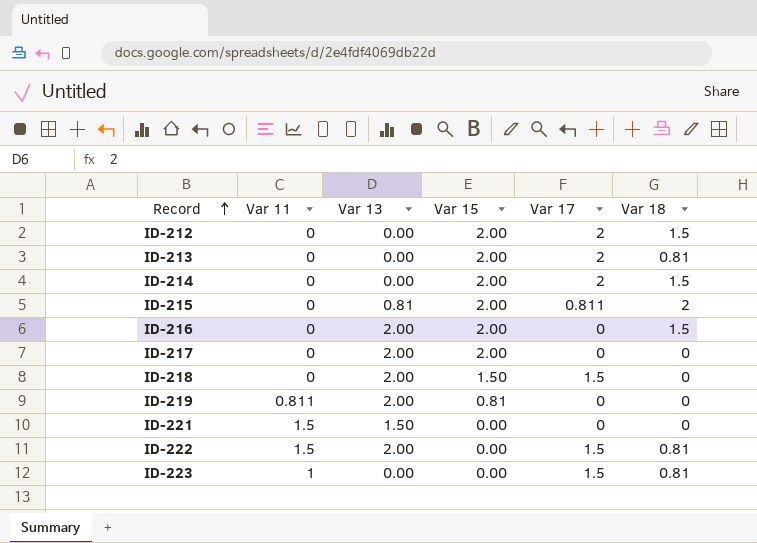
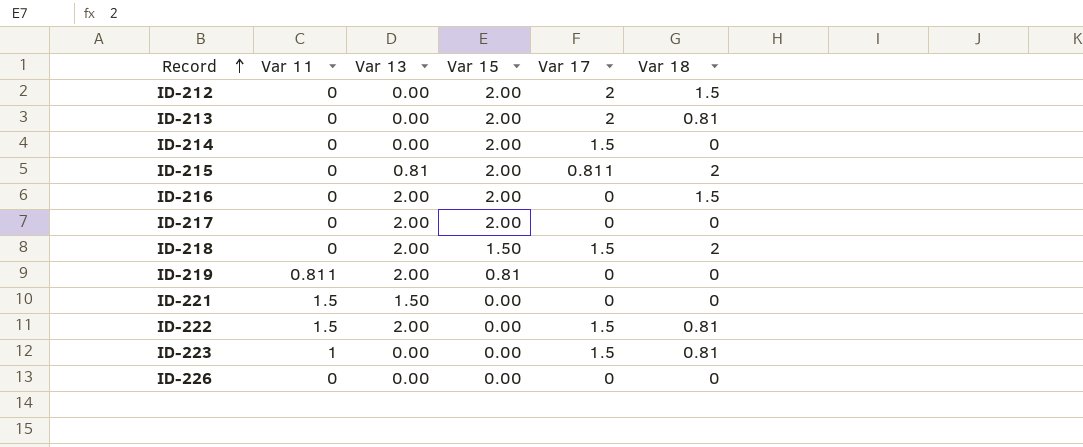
ID-214 | Var 17: 2 -> 1.5
ID-214 | Var 18: 1.5 -> 0
ID-218 | Var 18: 0 -> 2
row ID-226: none -> 0 | 0.00 | 0.00 | 0 | 0

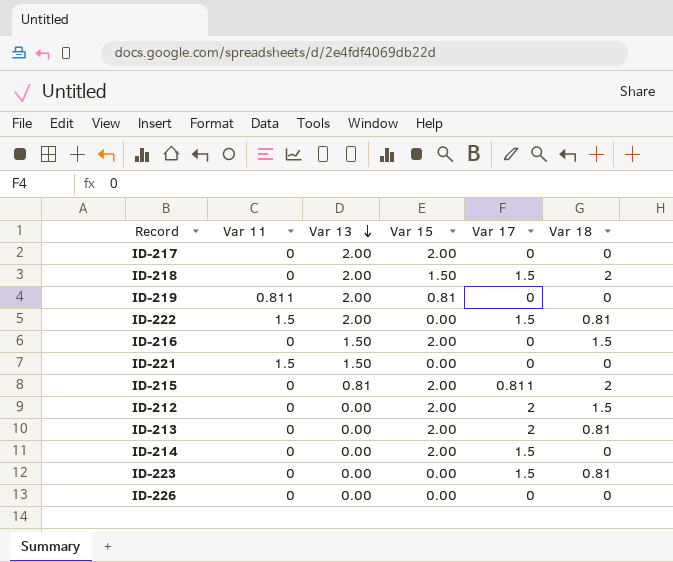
row order: Record ascending -> Var 13 descending
ID-216 | Var 13: 2.00 -> 1.50
ID-223 | Var 11: 1 -> 0

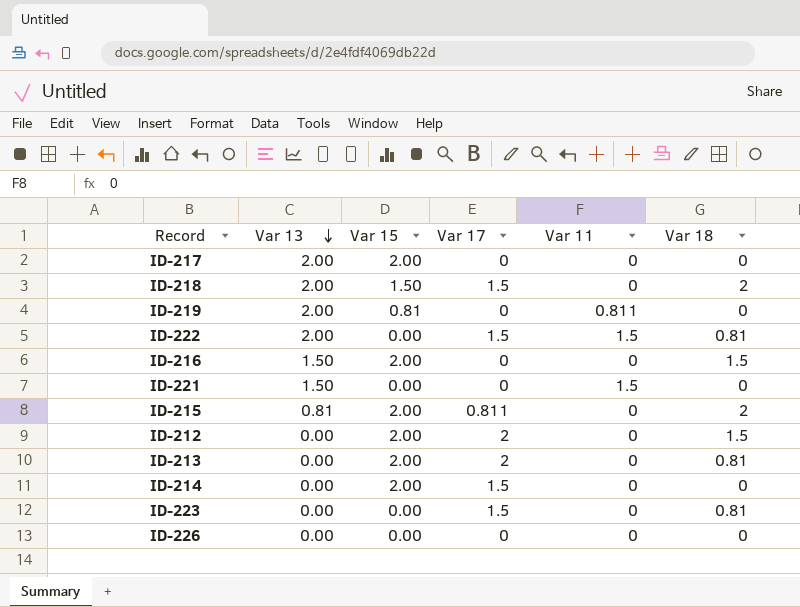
column Var 11 | position: 2 -> 5

